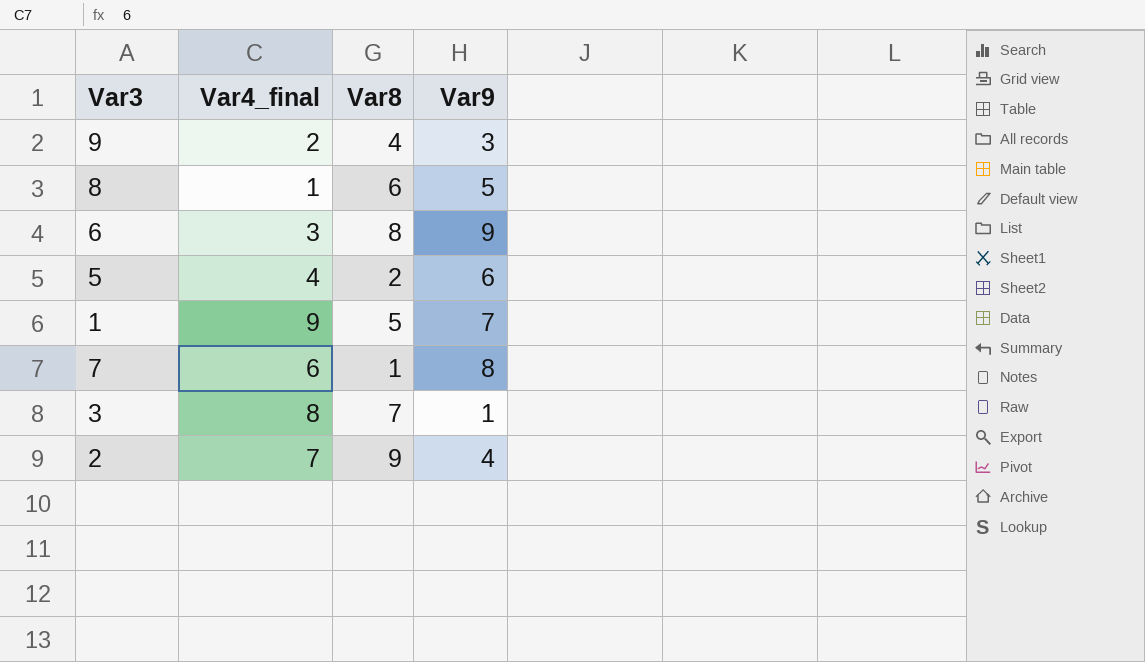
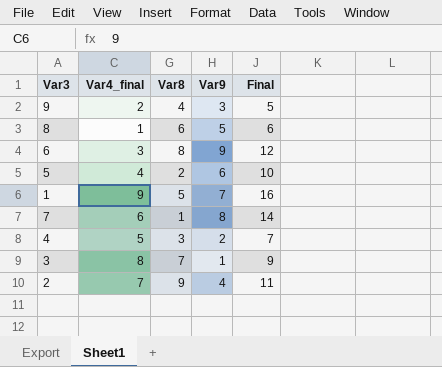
column Final | formula: none -> [Var4_final] + [Var9]
row 4: none -> 5 | 3 | 2 | 7

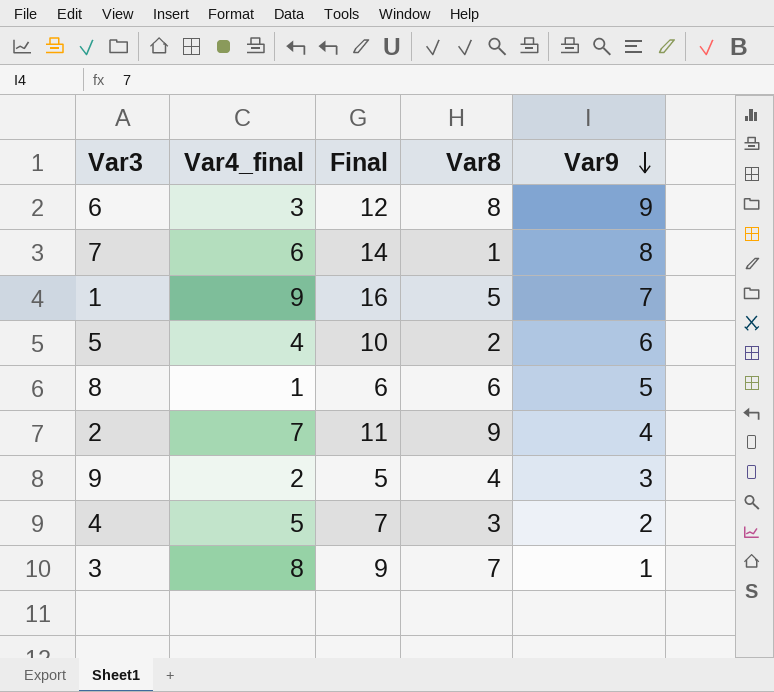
row order: none -> Var9 descending
column Final | position: 5 -> 3

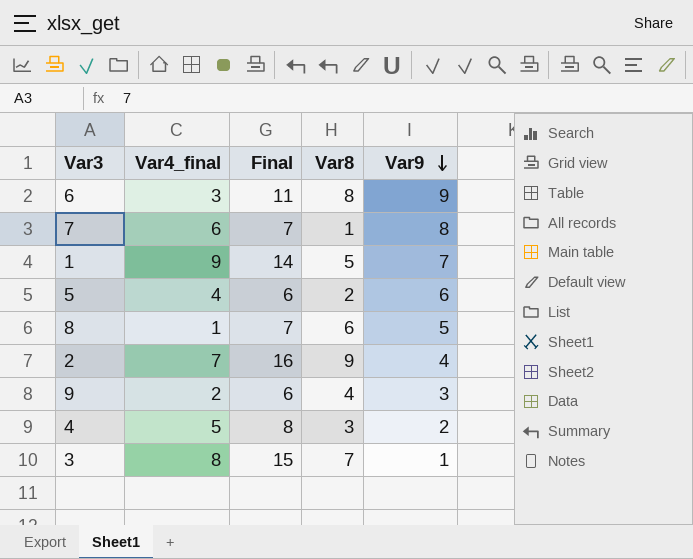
column Final | formula: [Var4_final] + [Var9] -> [Var4_final] + [Var8]

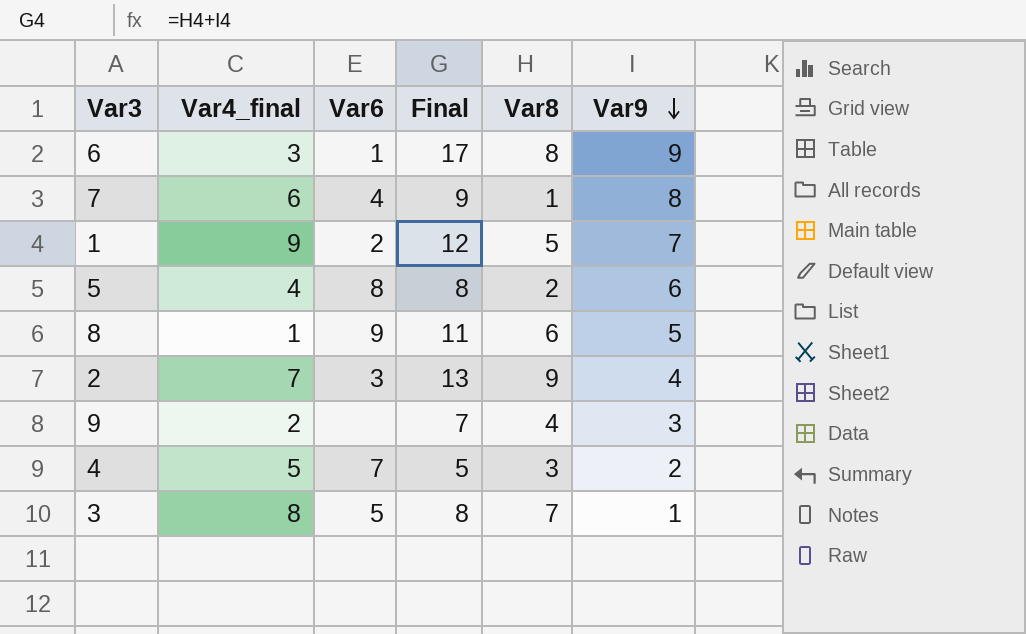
column Var6 | position: none -> 3
column Final | formula: [Var4_final] + [Var8] -> [Var8] + [Var9]

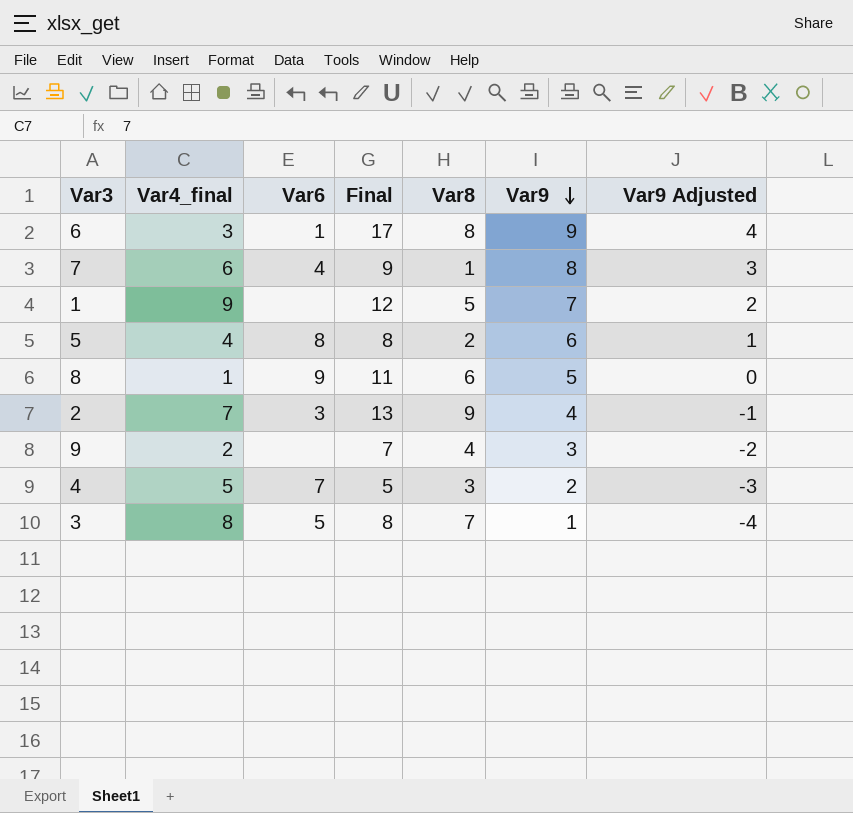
column Var9 Adjusted | formula: none -> [Var9] - 5
1 | Var6: 2 -> none

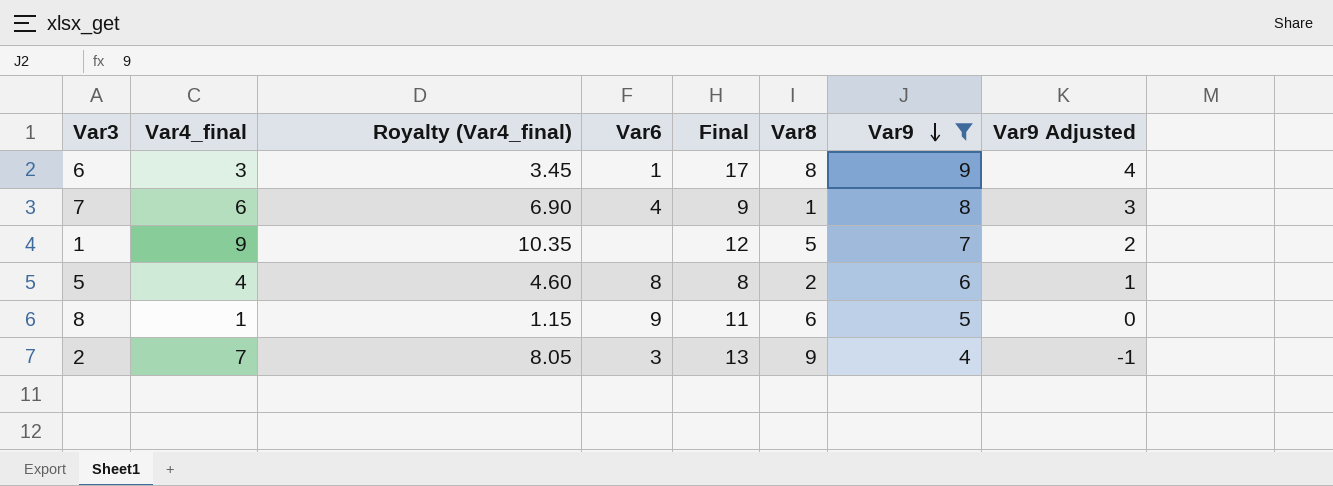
filter: none -> Var9 >= 4
column Royalty (Var4_final) | formula: none -> [Var4_final] * 1.15

